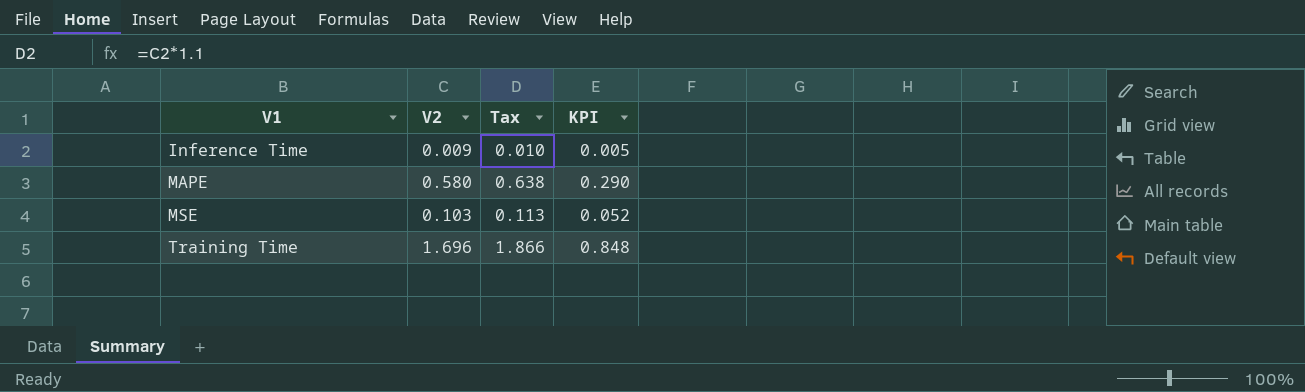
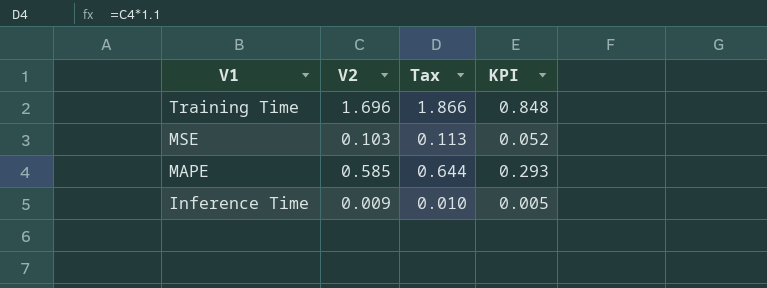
row order: V1 ascending -> V1 descending
MAPE | V2: 0.580 -> 0.585
MAPE | Tax: 0.638 -> 0.644
MAPE | KPI: 0.290 -> 0.293

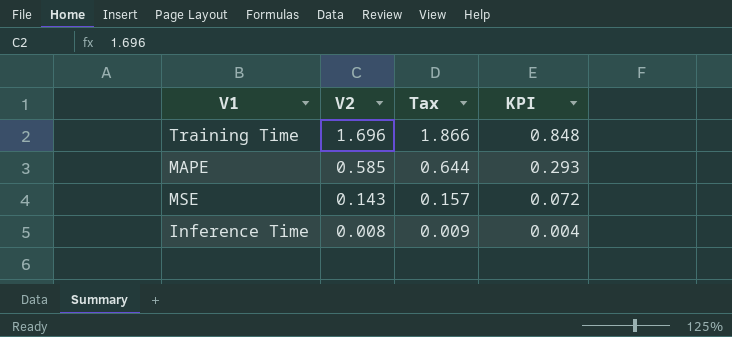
row order: V1 descending -> V2 descending
MSE | V2: 0.103 -> 0.143
MSE | Tax: 0.113 -> 0.157
MSE | KPI: 0.052 -> 0.072
Inference Time | V2: 0.009 -> 0.008
Inference Time | Tax: 0.010 -> 0.009
Inference Time | KPI: 0.005 -> 0.004

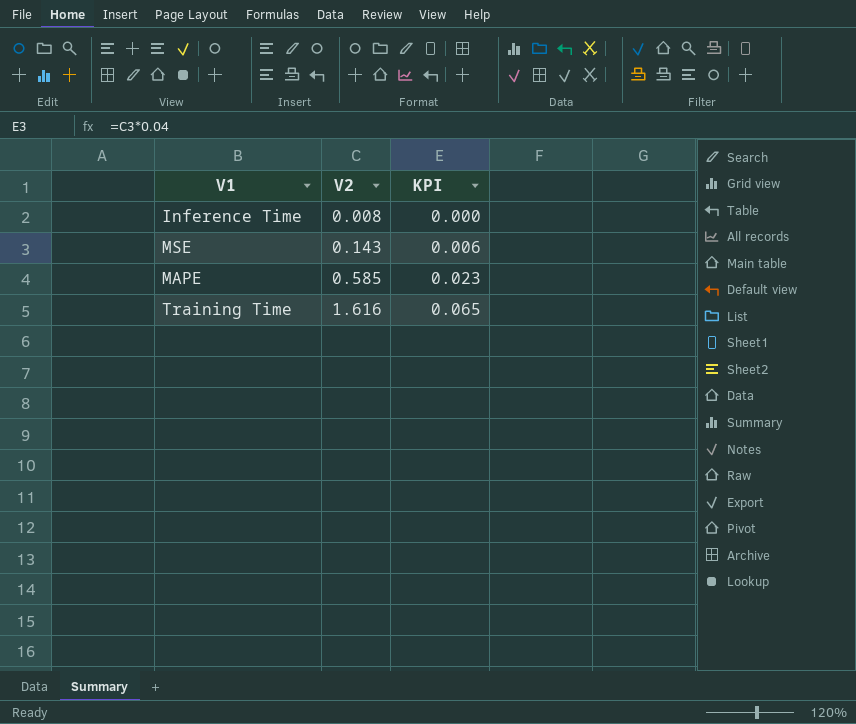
row order: V2 descending -> V2 ascending
column Tax | formula: [V2] * 1.1 -> none
column KPI | formula: [V2] * 0.5 -> [V2] * 0.04
Training Time | V2: 1.696 -> 1.616

